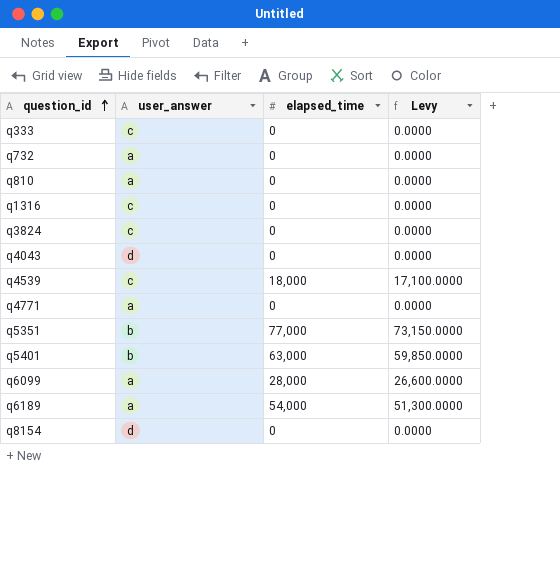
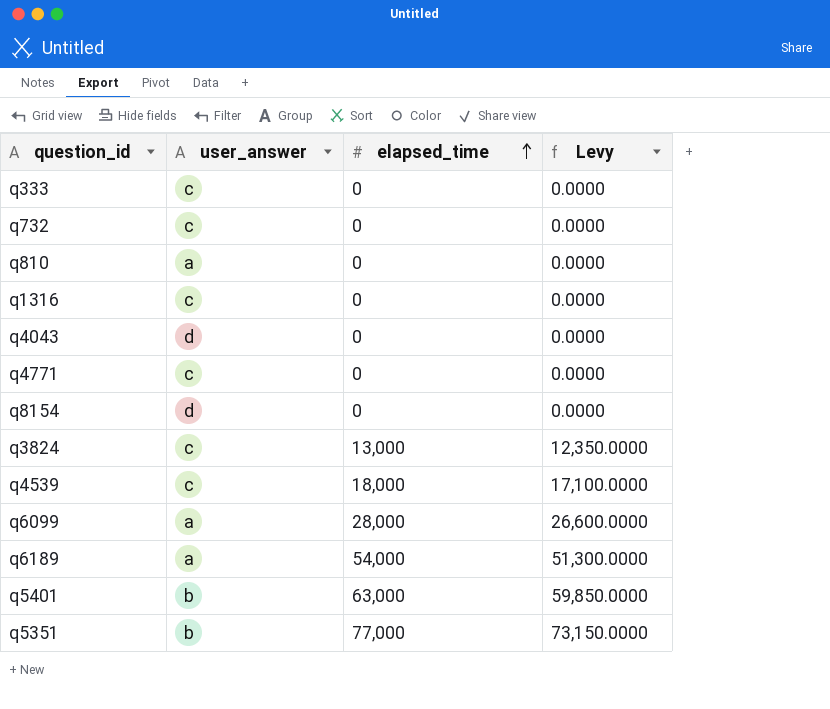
row order: question_id ascending -> elapsed_time ascending
q732 | user_answer: a -> c
q4771 | user_answer: a -> c
q3824 | elapsed_time: 0 -> 13,000
q3824 | Levy: 0.0000 -> 12,350.0000

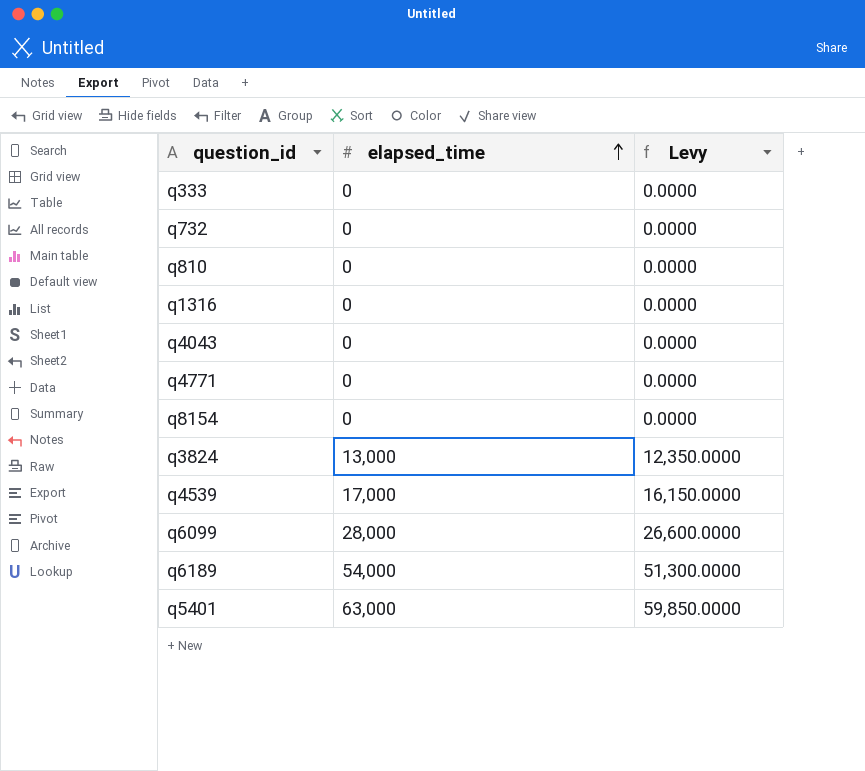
column user_answer | position: 2 -> none
row q5351: b | 77,000 | 73,150.0000 -> none
q4539 | elapsed_time: 18,000 -> 17,000
q4539 | Levy: 17,100.0000 -> 16,150.0000

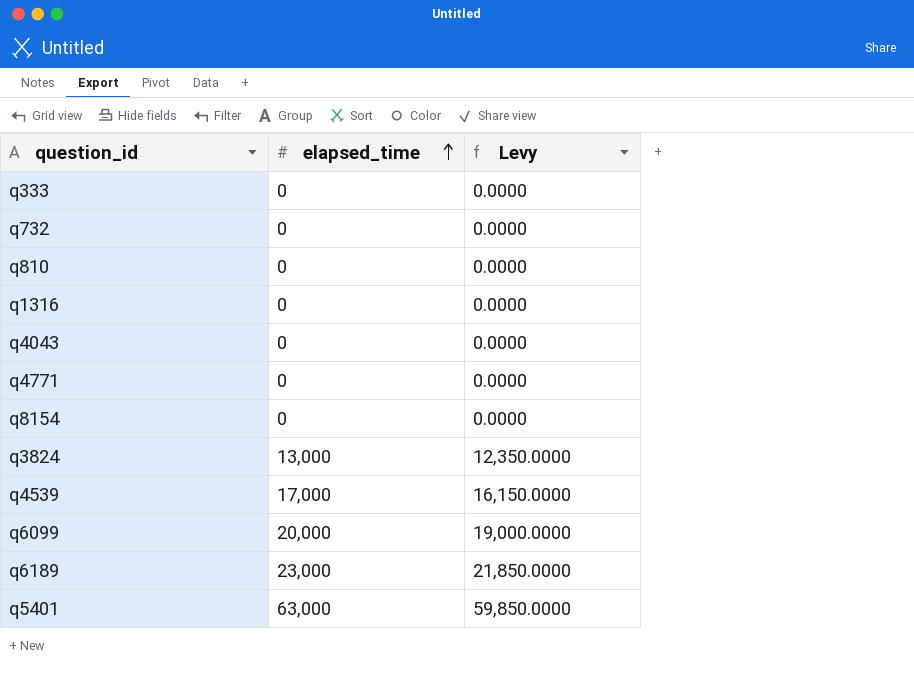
q6099 | elapsed_time: 28,000 -> 20,000
q6099 | Levy: 26,600.0000 -> 19,000.0000
q6189 | elapsed_time: 54,000 -> 23,000
q6189 | Levy: 51,300.0000 -> 21,850.0000

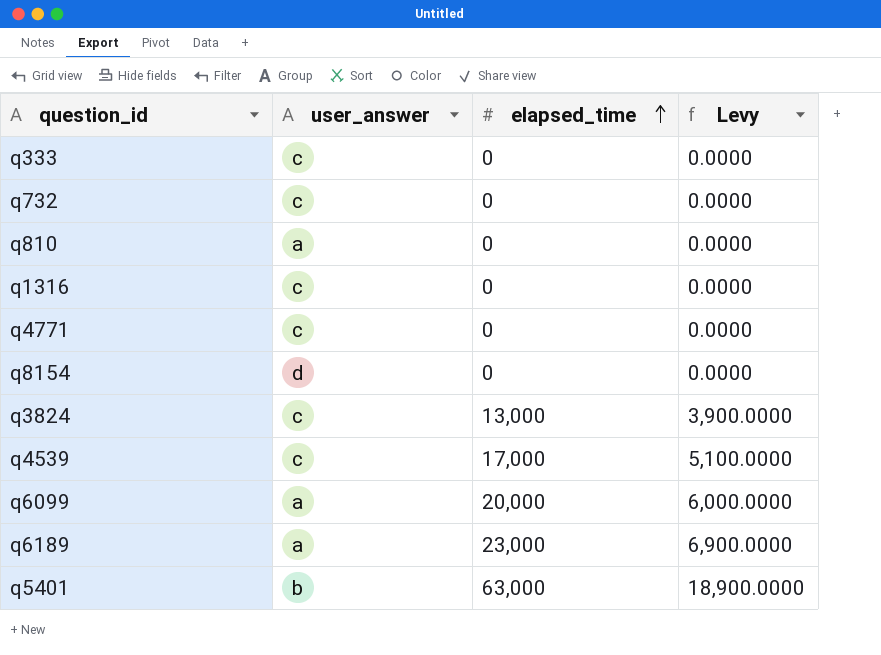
column user_answer | position: none -> 2
column Levy | formula: [elapsed_time] * 0.95 -> [elapsed_time] * 0.3
row q4043: 0 | 0.0000 -> none

